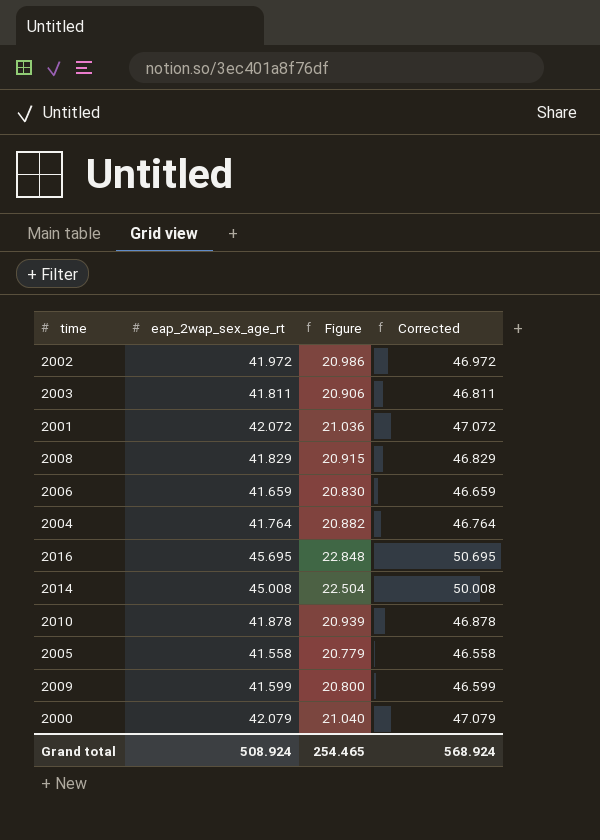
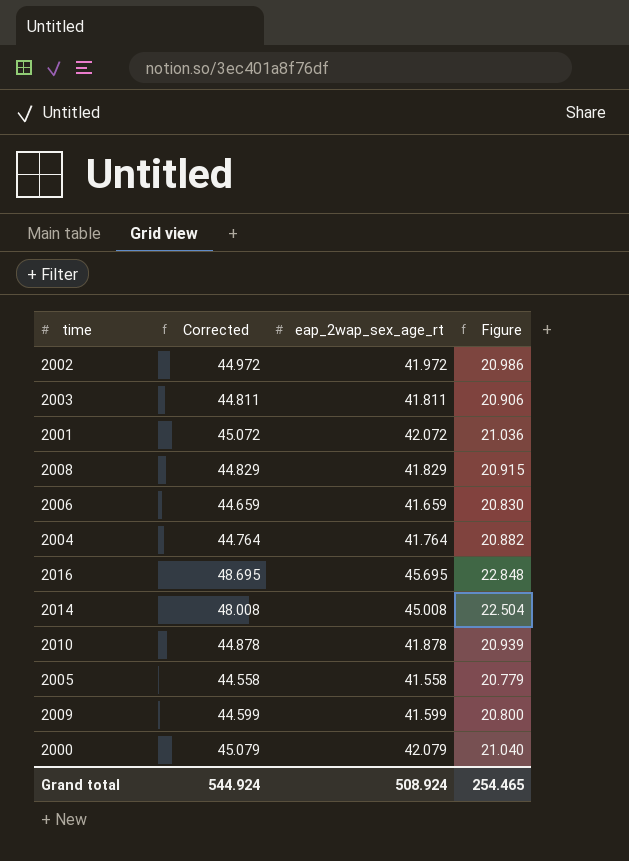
column Corrected | formula: [eap_2wap_sex_age_rt] + 5 -> [eap_2wap_sex_age_rt] + 3
column Corrected | position: 4 -> 2
Grand total | Corrected: 568.924 -> 544.924

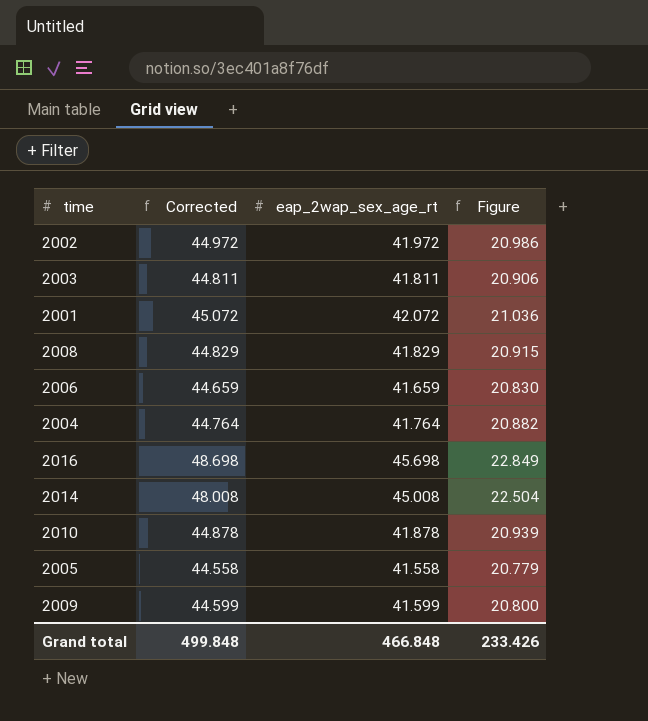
row 2000: 45.079 | 42.079 | 21.040 -> none
2016 | Corrected: 48.695 -> 48.698
2016 | eap_2wap_sex_age_rt: 45.695 -> 45.698
2016 | Figure: 22.848 -> 22.849
Grand total | Corrected: 544.924 -> 499.848
Grand total | eap_2wap_sex_age_rt: 508.924 -> 466.848
Grand total | Figure: 254.465 -> 233.426

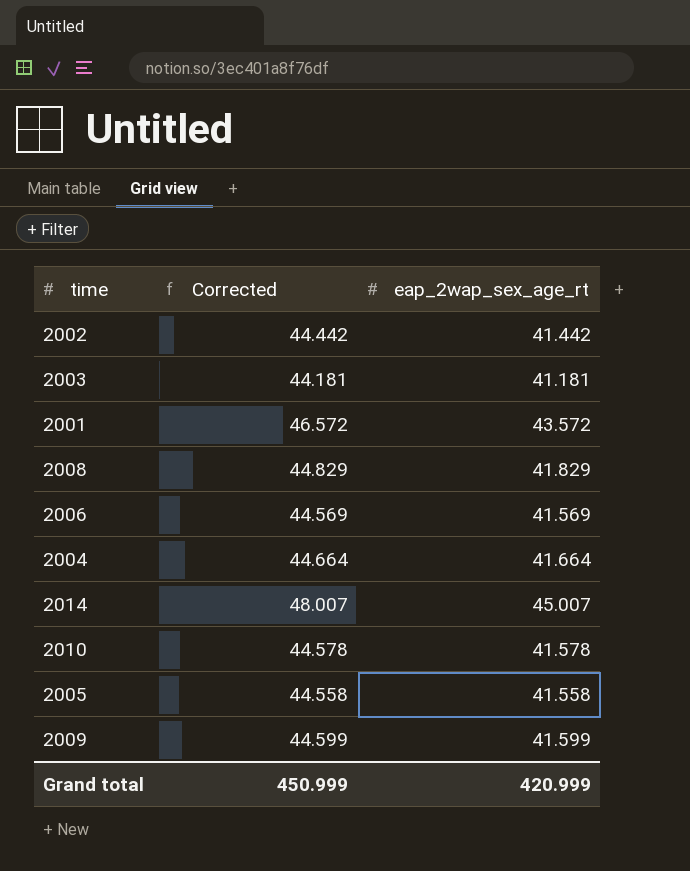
column Figure | formula: [eap_2wap_sex_age_rt] * 0.5 -> none
row 2016: 48.698 | 45.698 | 22.849 -> none
2002 | Corrected: 44.972 -> 44.442
2002 | eap_2wap_sex_age_rt: 41.972 -> 41.442
2003 | Corrected: 44.811 -> 44.181
2003 | eap_2wap_sex_age_rt: 41.811 -> 41.181
2001 | Corrected: 45.072 -> 46.572
2001 | eap_2wap_sex_age_rt: 42.072 -> 43.572
2006 | Corrected: 44.659 -> 44.569
2006 | eap_2wap_sex_age_rt: 41.659 -> 41.569
2004 | Corrected: 44.764 -> 44.664
2004 | eap_2wap_sex_age_rt: 41.764 -> 41.664
2014 | Corrected: 48.008 -> 48.007
2014 | eap_2wap_sex_age_rt: 45.008 -> 45.007
2010 | Corrected: 44.878 -> 44.578
2010 | eap_2wap_sex_age_rt: 41.878 -> 41.578
Grand total | Corrected: 499.848 -> 450.999
Grand total | eap_2wap_sex_age_rt: 466.848 -> 420.999

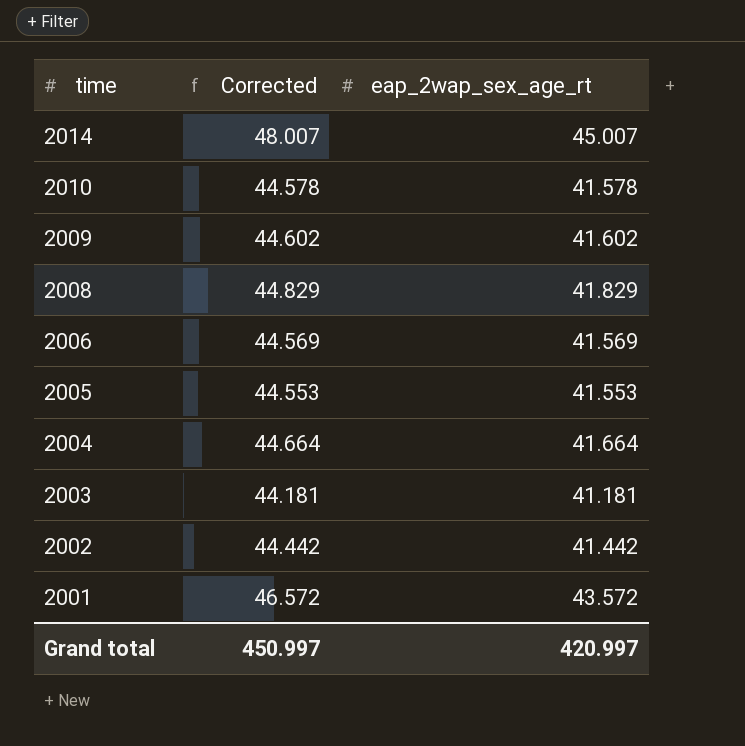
row order: none -> time descending
2009 | Corrected: 44.599 -> 44.602
2009 | eap_2wap_sex_age_rt: 41.599 -> 41.602
2005 | Corrected: 44.558 -> 44.553
2005 | eap_2wap_sex_age_rt: 41.558 -> 41.553
Grand total | Corrected: 450.999 -> 450.997
Grand total | eap_2wap_sex_age_rt: 420.999 -> 420.997

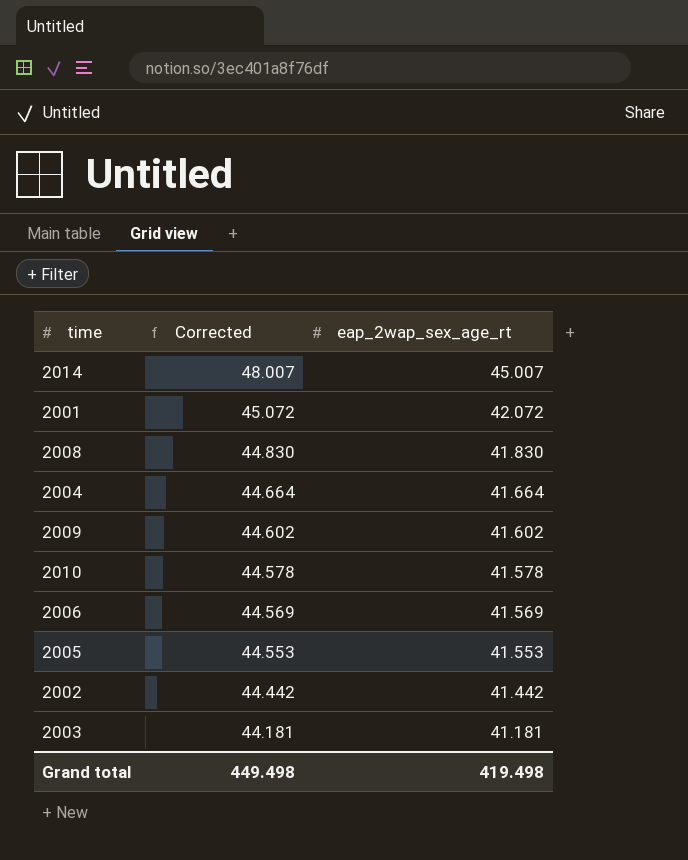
row order: time descending -> Corrected descending
2001 | Corrected: 46.572 -> 45.072
2001 | eap_2wap_sex_age_rt: 43.572 -> 42.072
2008 | Corrected: 44.829 -> 44.830
2008 | eap_2wap_sex_age_rt: 41.829 -> 41.830
Grand total | Corrected: 450.997 -> 449.498
Grand total | eap_2wap_sex_age_rt: 420.997 -> 419.498

